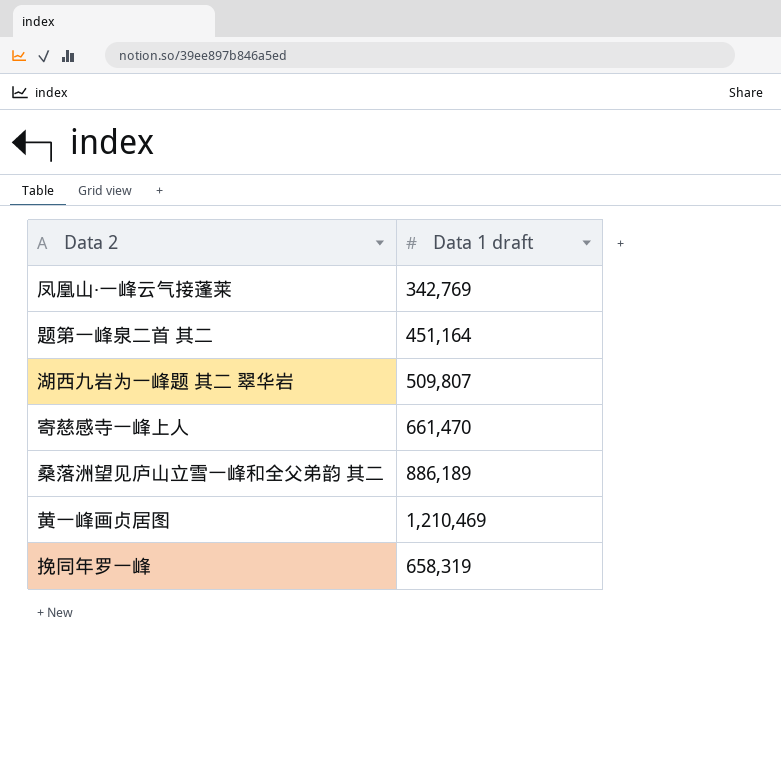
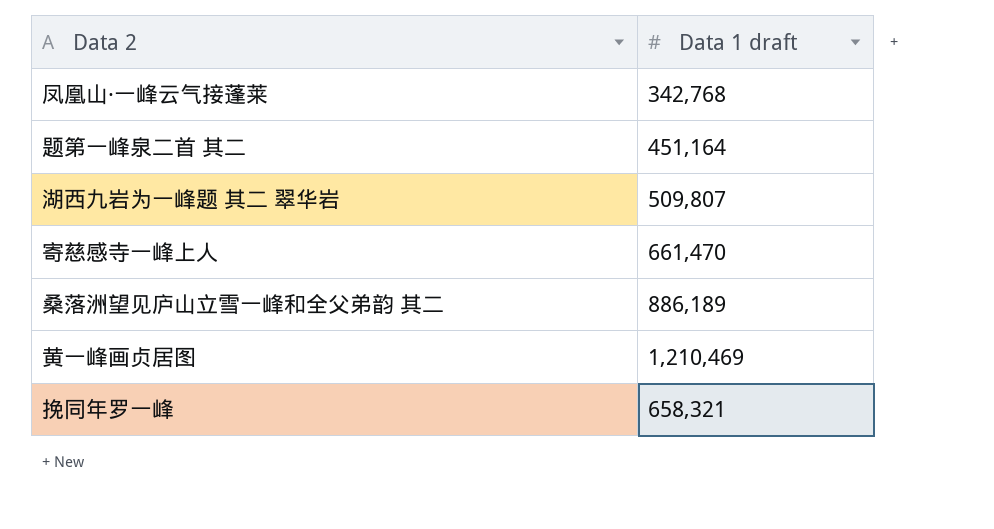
凤凰山·一峰云气接蓬莱 | Data 1 draft: 342,769 -> 342,768
挽同年罗一峰 | Data 1 draft: 658,319 -> 658,321

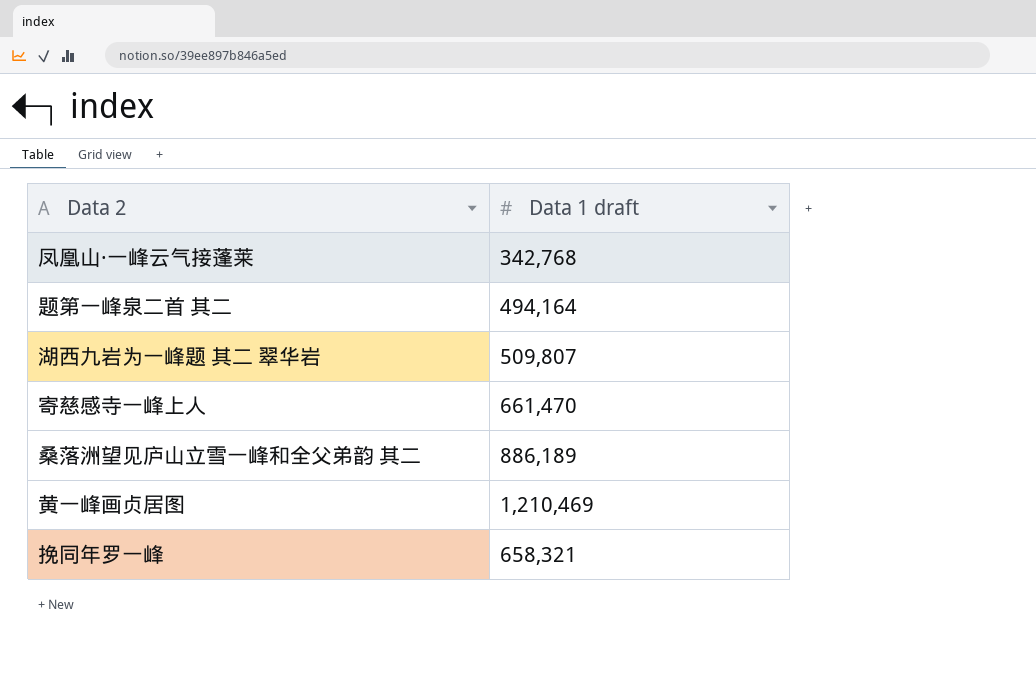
题第一峰泉二首 其二 | Data 1 draft: 451,164 -> 494,164

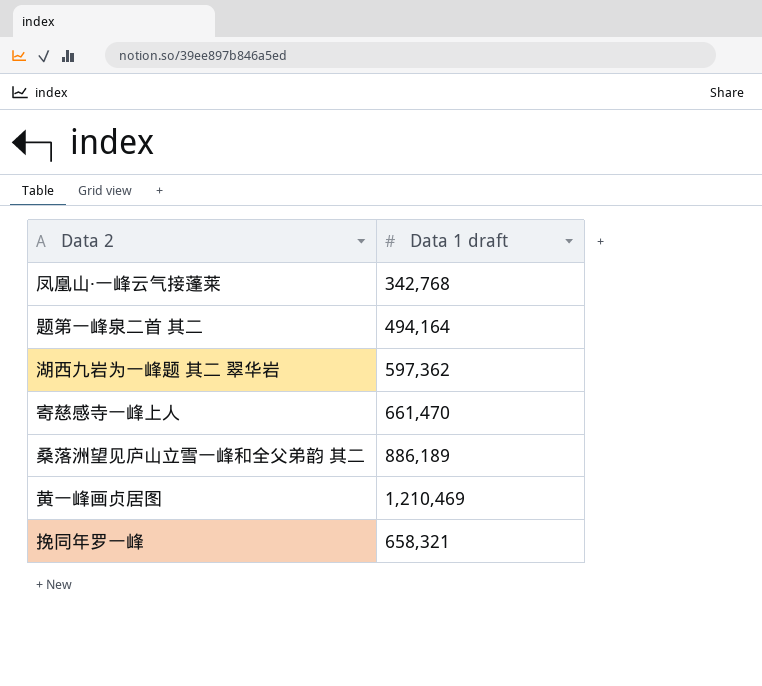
湖西九岩为一峰题 其二 翠华岩 | Data 1 draft: 509,807 -> 597,362

